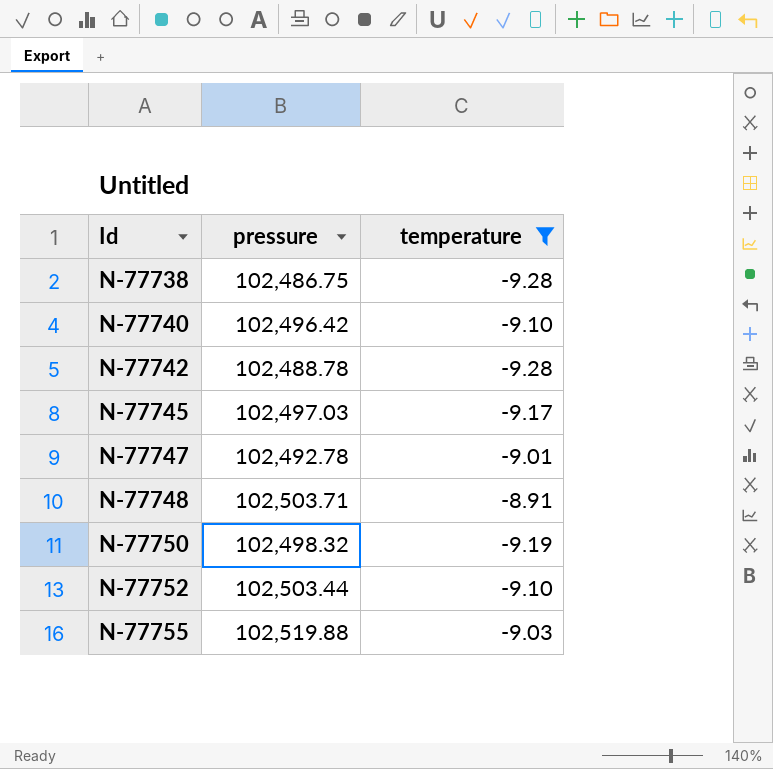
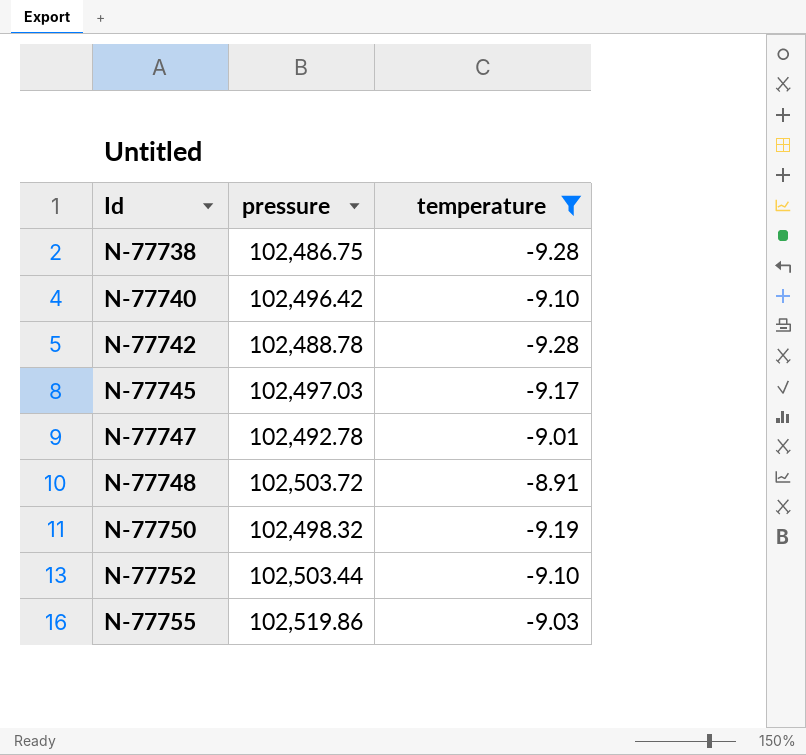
N-77748 | pressure: 102,503.71 -> 102,503.72
N-77755 | pressure: 102,519.88 -> 102,519.86

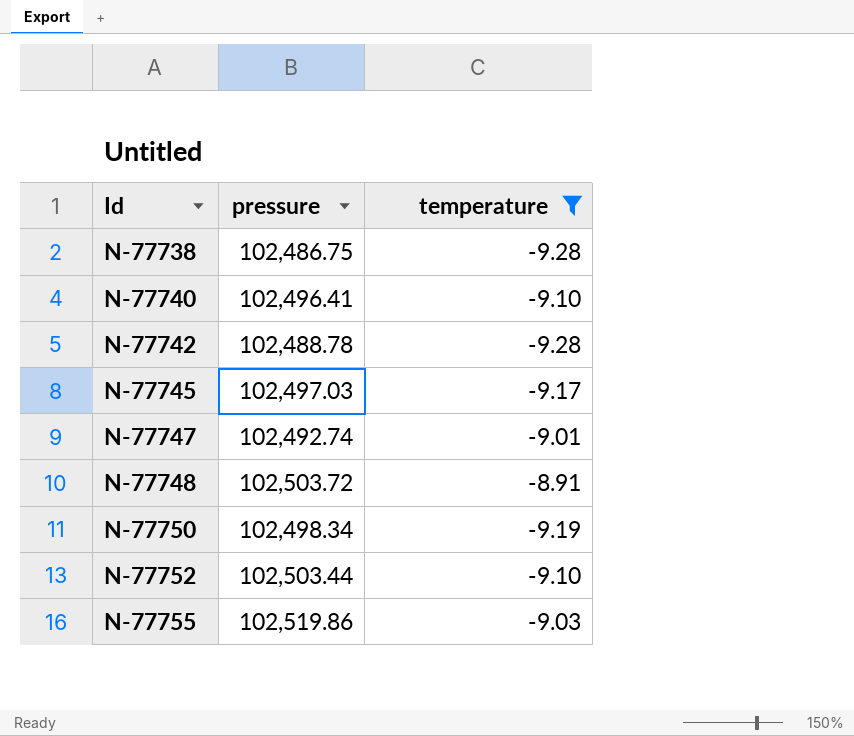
N-77740 | pressure: 102,496.42 -> 102,496.41
N-77747 | pressure: 102,492.78 -> 102,492.74
N-77750 | pressure: 102,498.32 -> 102,498.34

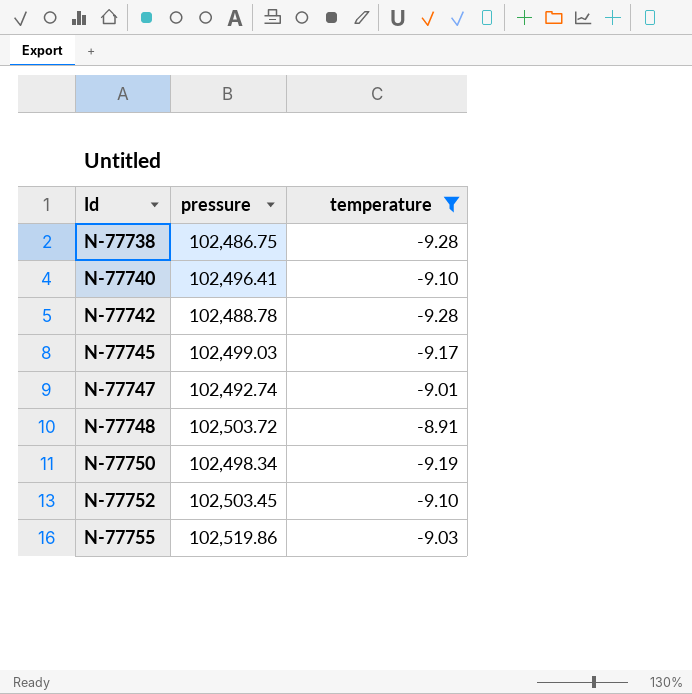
N-77745 | pressure: 102,497.03 -> 102,499.03
N-77752 | pressure: 102,503.44 -> 102,503.45

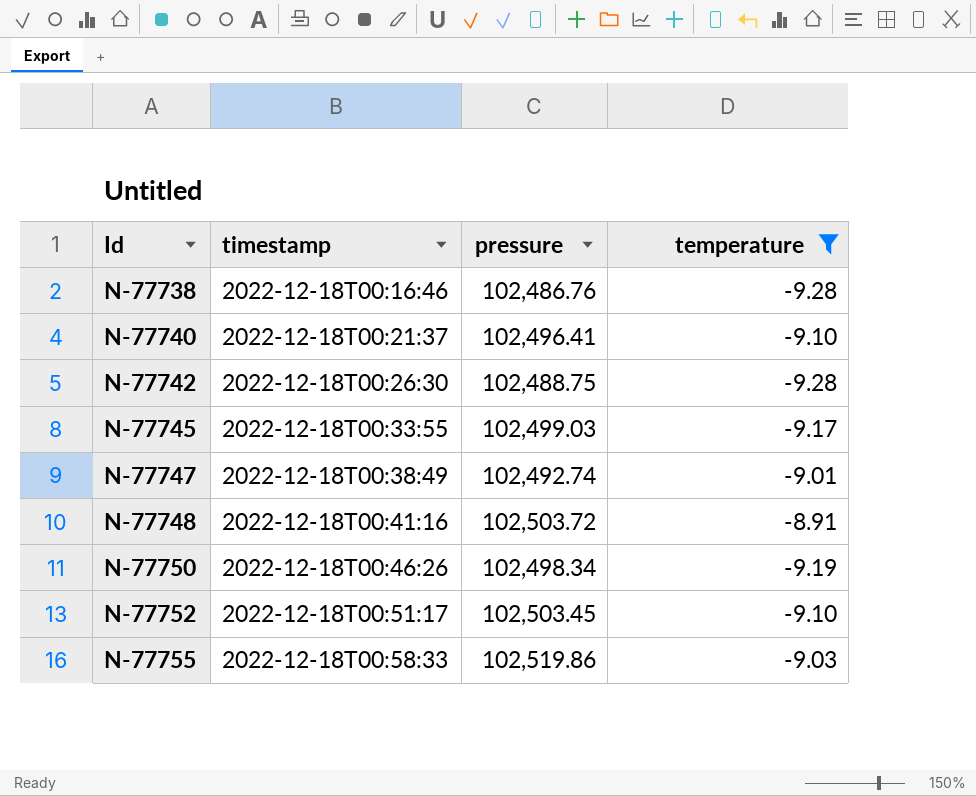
column timestamp | position: none -> 2
N-77738 | pressure: 102,486.75 -> 102,486.76
N-77742 | pressure: 102,488.78 -> 102,488.75

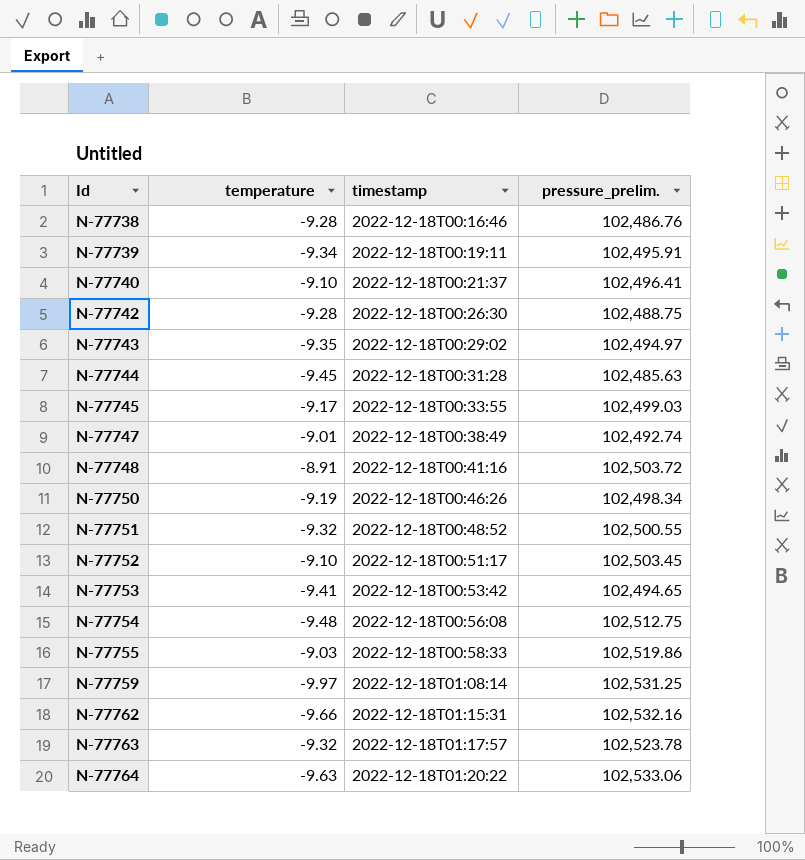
filter: temperature >= -9.28 -> none
column temperature | position: 4 -> 2
column name: pressure -> pressure_prelim.

